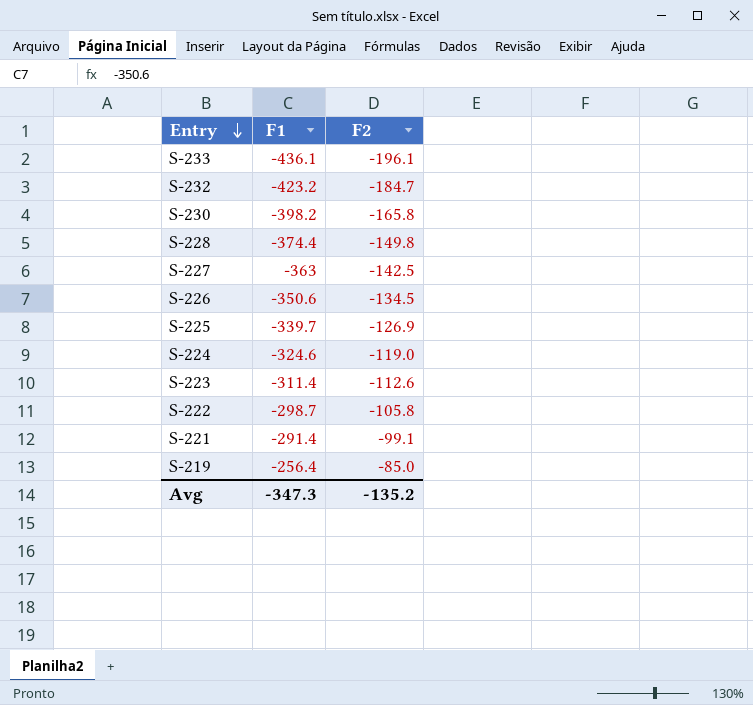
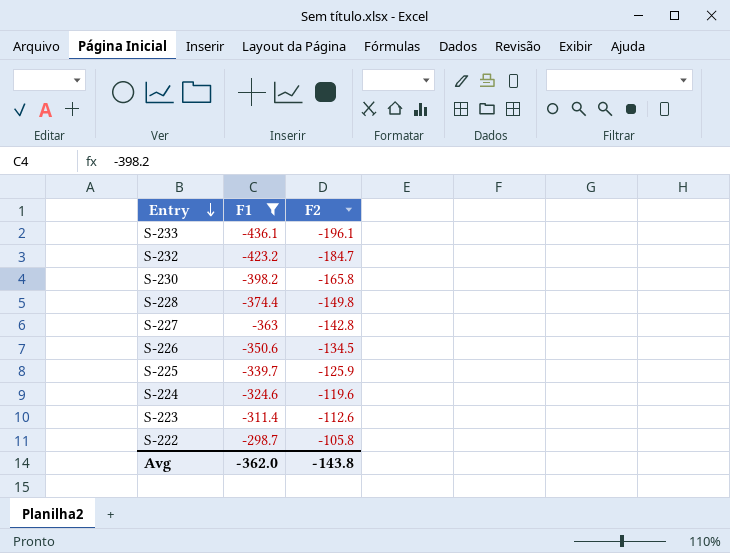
filter: none -> F1 <= -298.7
S-227 | F2: -142.5 -> -142.8
S-225 | F2: -126.9 -> -125.9
S-224 | F2: -119.0 -> -119.6
Avg | F1: -347.3 -> -362.0
Avg | F2: -135.2 -> -143.8

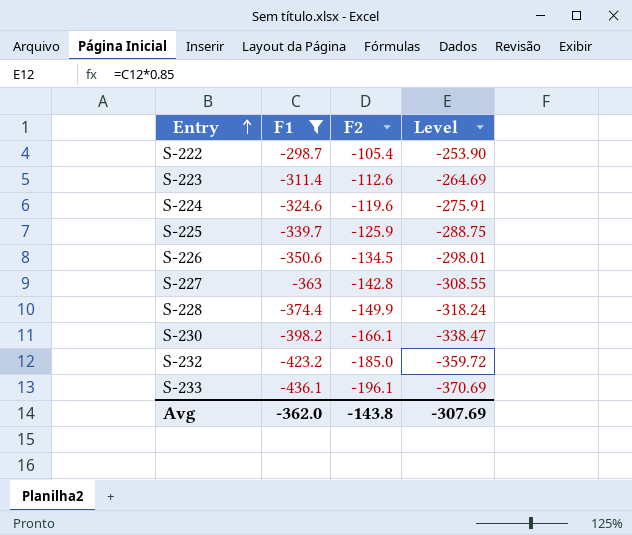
row order: Entry descending -> Entry ascending
column Level | formula: none -> [F1] * 0.85
S-222 | F2: -105.8 -> -105.4
S-228 | F2: -149.8 -> -149.9
S-230 | F2: -165.8 -> -166.1
S-232 | F2: -184.7 -> -185.0

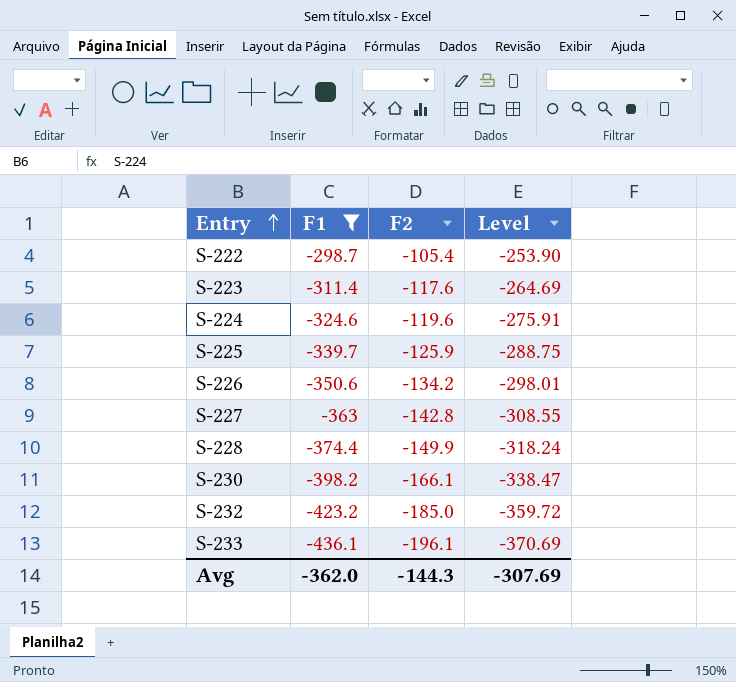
S-223 | F2: -112.6 -> -117.6
S-226 | F2: -134.5 -> -134.2
Avg | F2: -143.8 -> -144.3

